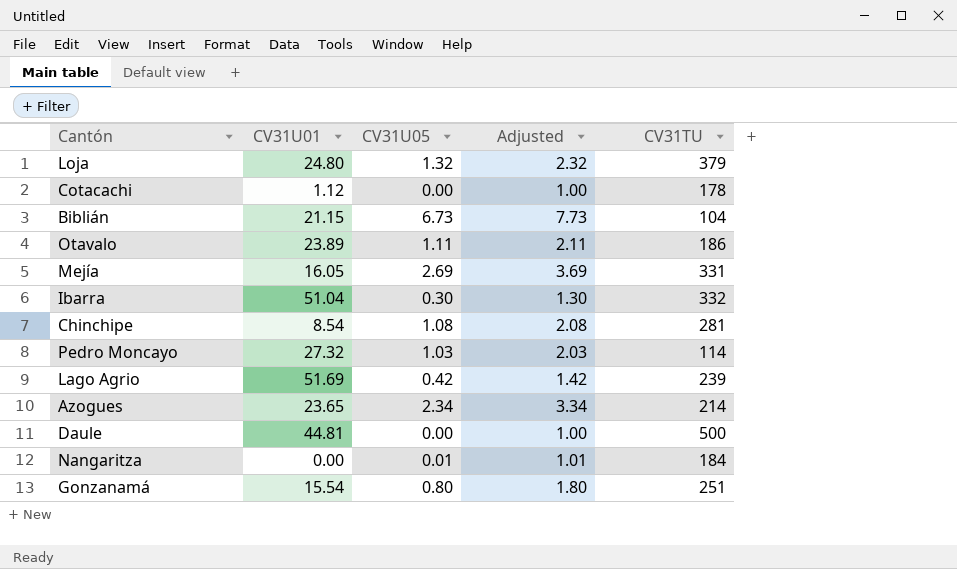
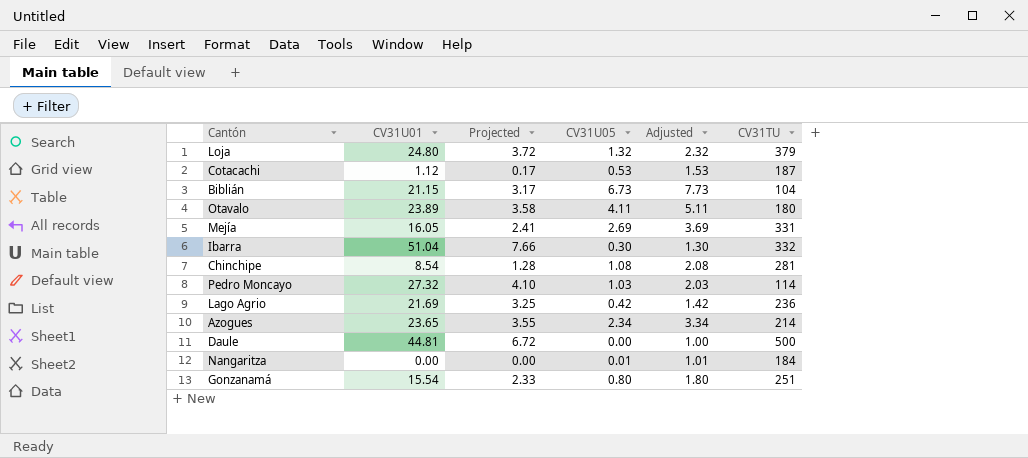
column Projected | formula: none -> [CV31U01] * 0.15
Cotacachi | CV31U05: 0.00 -> 0.53
Cotacachi | Adjusted: 1.00 -> 1.53
Cotacachi | CV31TU: 178 -> 187
Otavalo | CV31U05: 1.11 -> 4.11
Otavalo | Adjusted: 2.11 -> 5.11
Otavalo | CV31TU: 186 -> 180
Lago Agrio | CV31U01: 51.69 -> 21.69
Lago Agrio | CV31TU: 239 -> 236

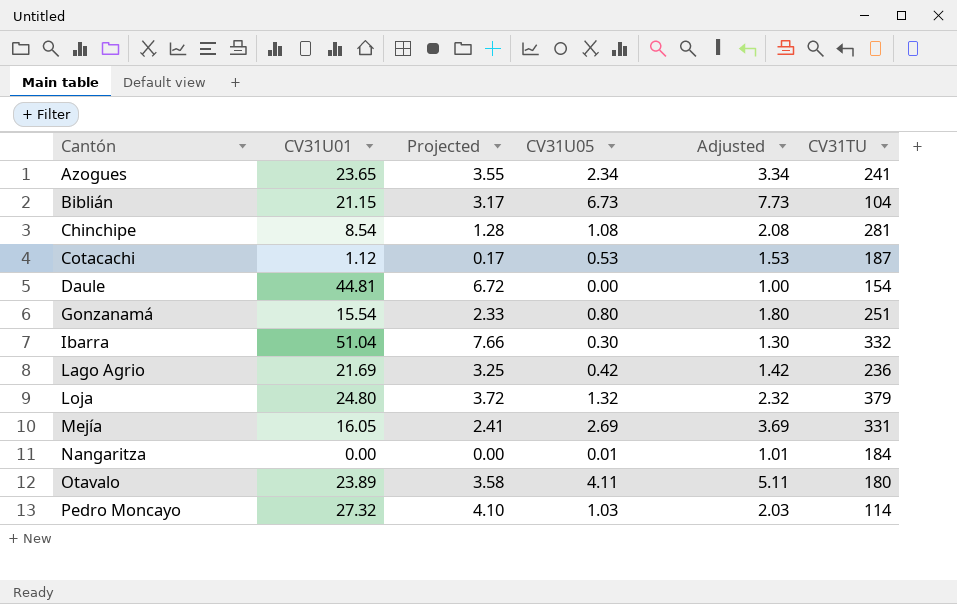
row order: none -> Cantón ascending
Azogues | CV31TU: 214 -> 241
Daule | CV31TU: 500 -> 154

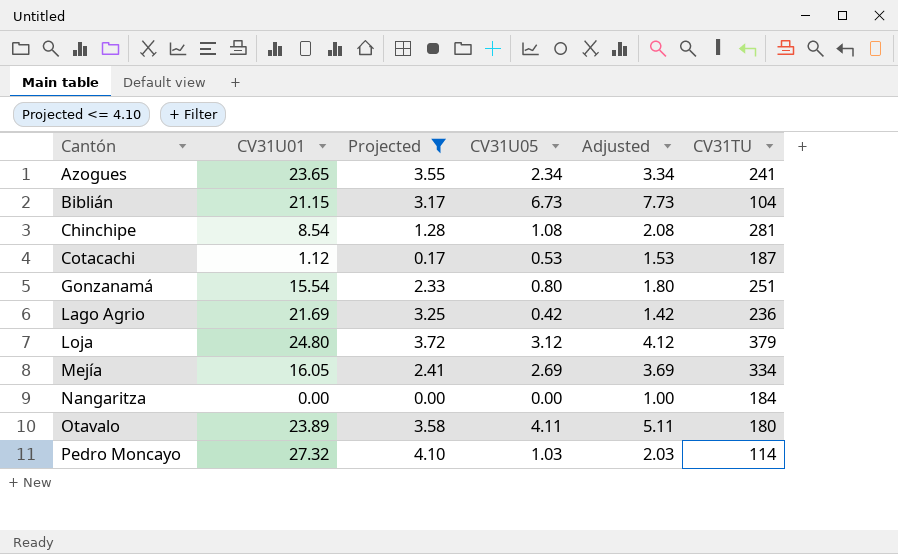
filter: none -> Projected <= 4.10
Loja | CV31U05: 1.32 -> 3.12
Loja | Adjusted: 2.32 -> 4.12
Mejía | CV31TU: 331 -> 334
Nangaritza | CV31U05: 0.01 -> 0.00
Nangaritza | Adjusted: 1.01 -> 1.00

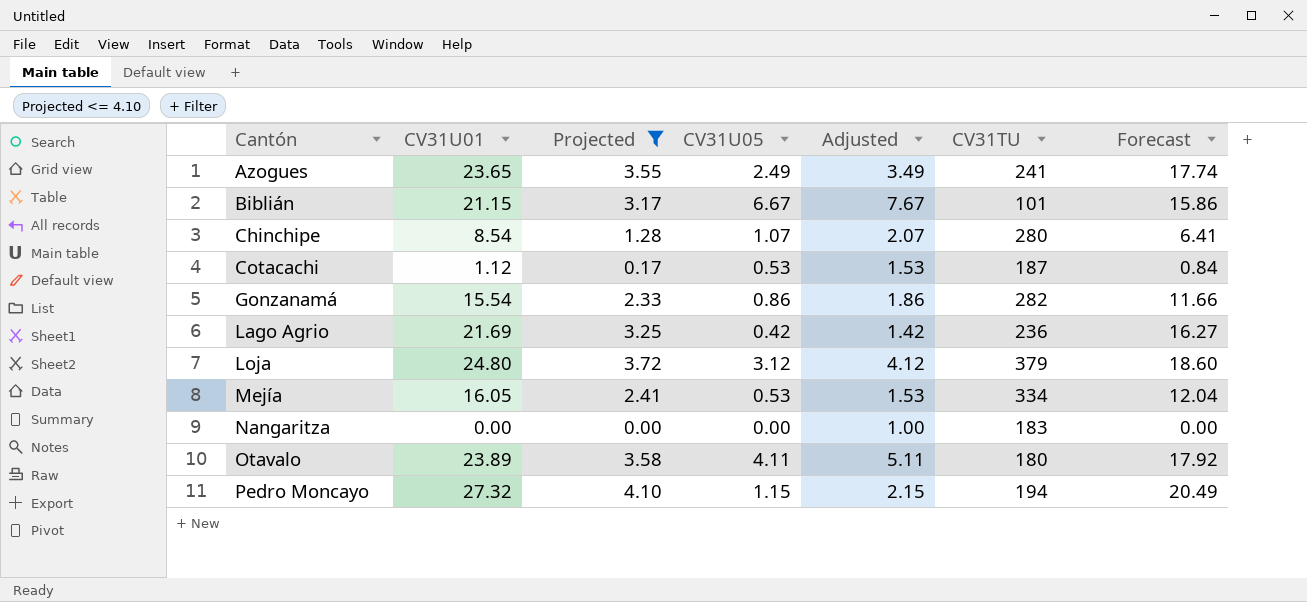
column Forecast | formula: none -> [CV31U01] * 0.75
Azogues | CV31U05: 2.34 -> 2.49
Azogues | Adjusted: 3.34 -> 3.49
Biblián | CV31U05: 6.73 -> 6.67
Biblián | Adjusted: 7.73 -> 7.67
Biblián | CV31TU: 104 -> 101
Chinchipe | CV31U05: 1.08 -> 1.07
Chinchipe | Adjusted: 2.08 -> 2.07
Chinchipe | CV31TU: 281 -> 280
Gonzanamá | CV31U05: 0.80 -> 0.86
Gonzanamá | Adjusted: 1.80 -> 1.86
Gonzanamá | CV31TU: 251 -> 282
Mejía | CV31U05: 2.69 -> 0.53
Mejía | Adjusted: 3.69 -> 1.53
Nangaritza | CV31TU: 184 -> 183
Pedro Moncayo | CV31U05: 1.03 -> 1.15
Pedro Moncayo | Adjusted: 2.03 -> 2.15
Pedro Moncayo | CV31TU: 114 -> 194

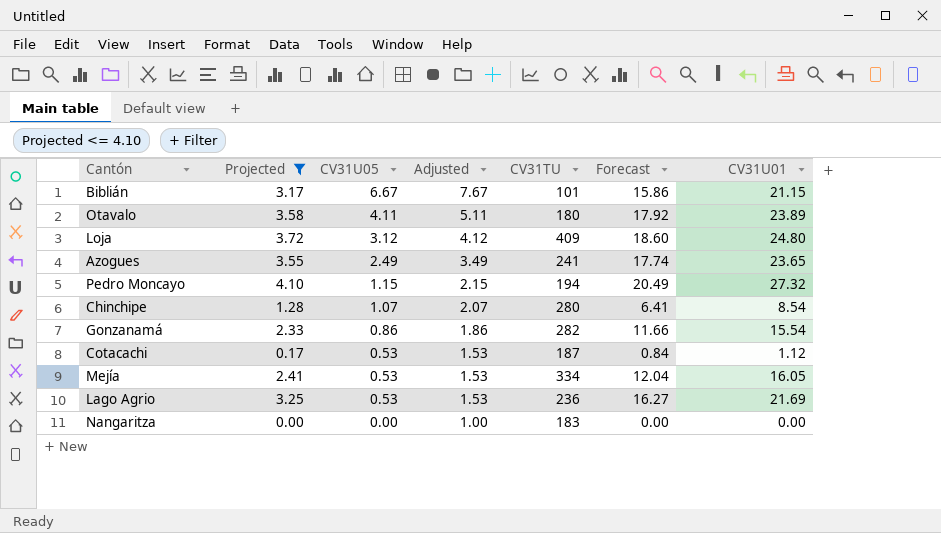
row order: Cantón ascending -> CV31U05 descending
column CV31U01 | position: 2 -> 7
Loja | CV31TU: 379 -> 409
Lago Agrio | CV31U05: 0.42 -> 0.53
Lago Agrio | Adjusted: 1.42 -> 1.53

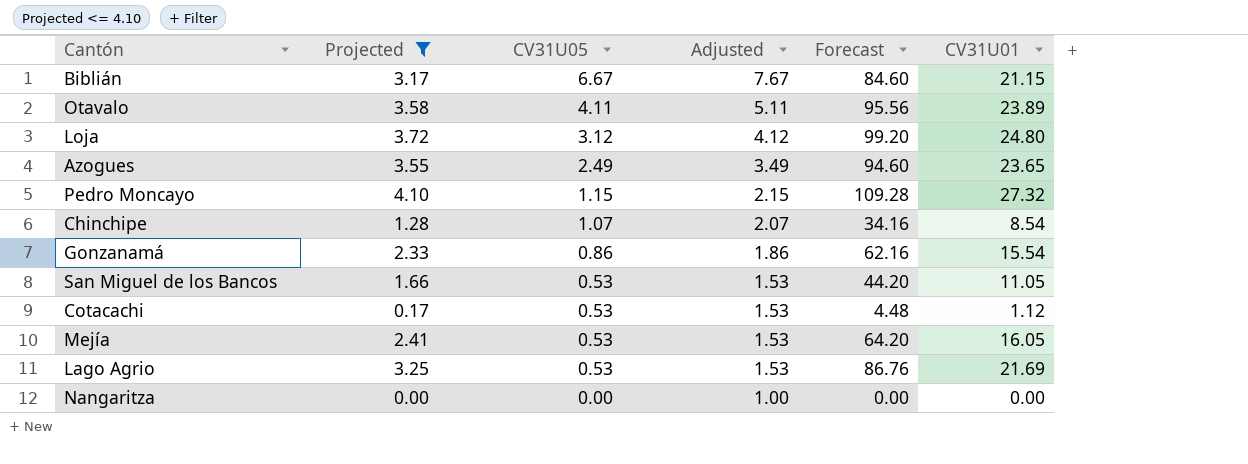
column CV31TU | position: 5 -> none
column Forecast | formula: [CV31U01] * 0.75 -> [CV31U01] * 4
row San Miguel de los Bancos: none -> 1.66 | 0.53 | 1.53 | 44.20 | 11.05

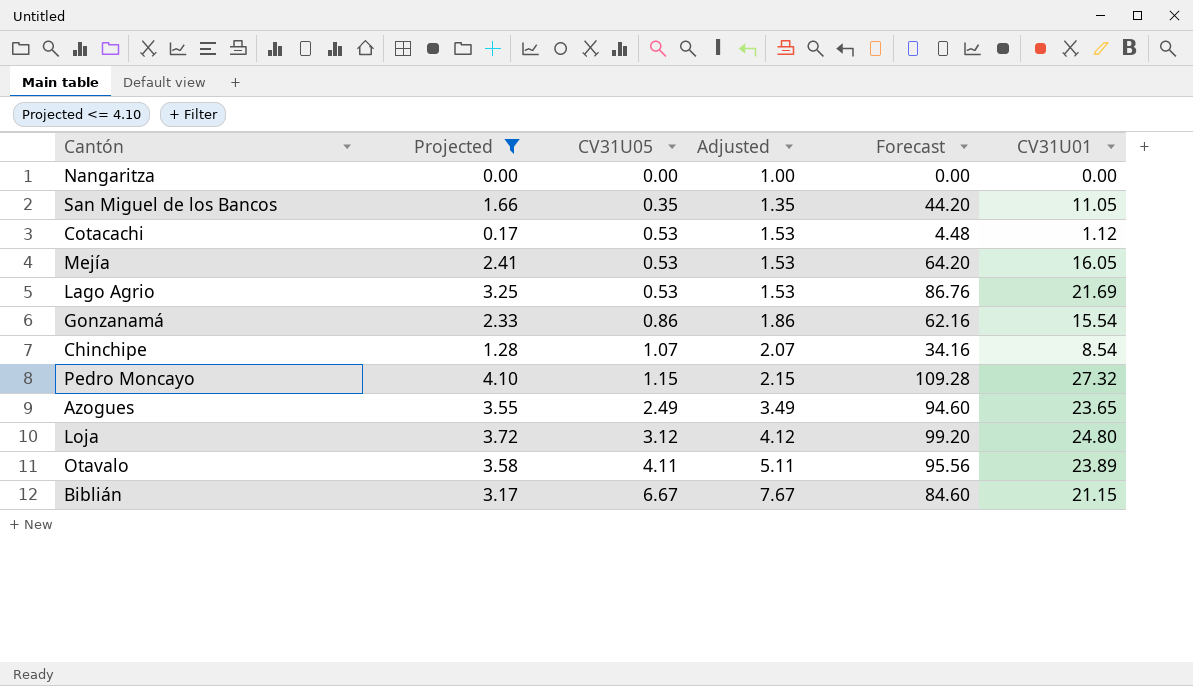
row order: CV31U05 descending -> CV31U05 ascending
San Miguel de los Bancos | CV31U05: 0.53 -> 0.35
San Miguel de los Bancos | Adjusted: 1.53 -> 1.35

